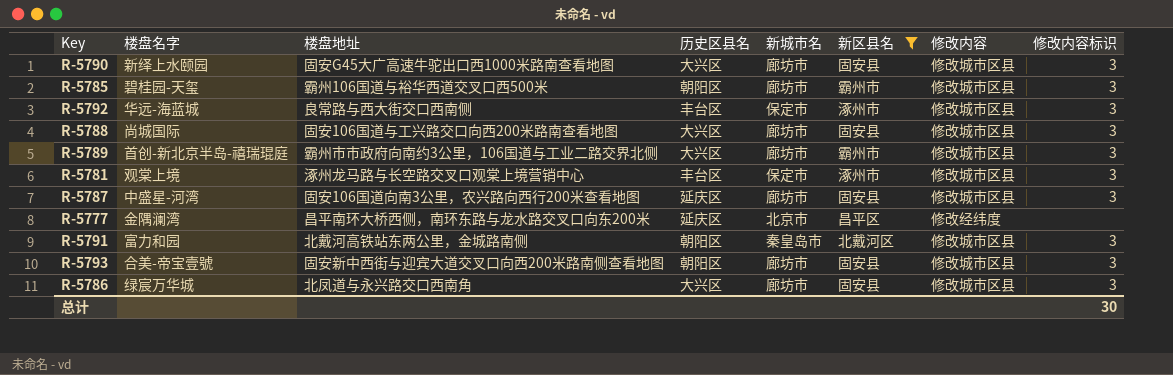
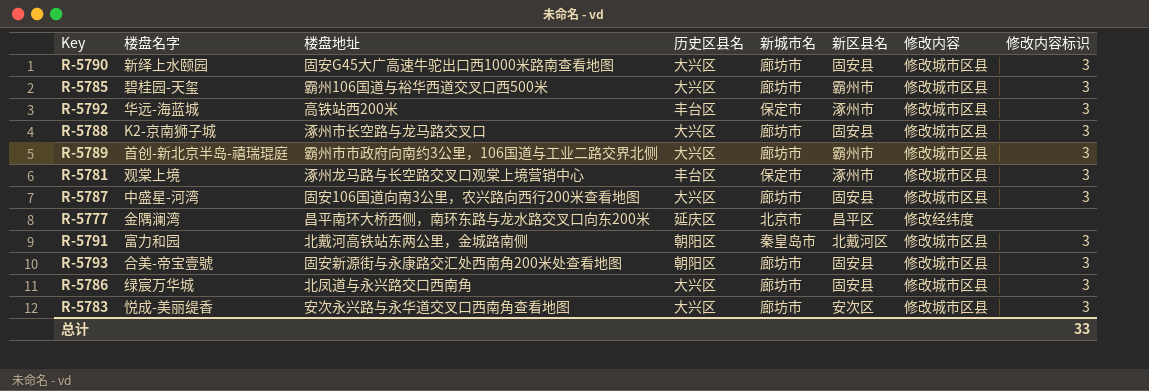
filter: 新区县名 != 安次区 -> none
R-5785 | 历史区县名: 朝阳区 -> 大兴区
R-5792 | 楼盘地址: 良常路与西大街交口西南侧 -> 高铁站西200米
R-5788 | 楼盘名字: 尚城国际 -> K2-京南狮子城
R-5788 | 楼盘地址: 固安106国道与工兴路交口向西200米路南查看地图 -> 涿州市长空路与龙马路交叉口
R-5787 | 历史区县名: 延庆区 -> 大兴区
R-5793 | 楼盘地址: 固安新中西街与迎宾大道交叉口向西200米路南侧查看地图 -> 固安新源街与永康路交汇处西南角200米处查看地图
总计 | 修改内容标识: 30 -> 33

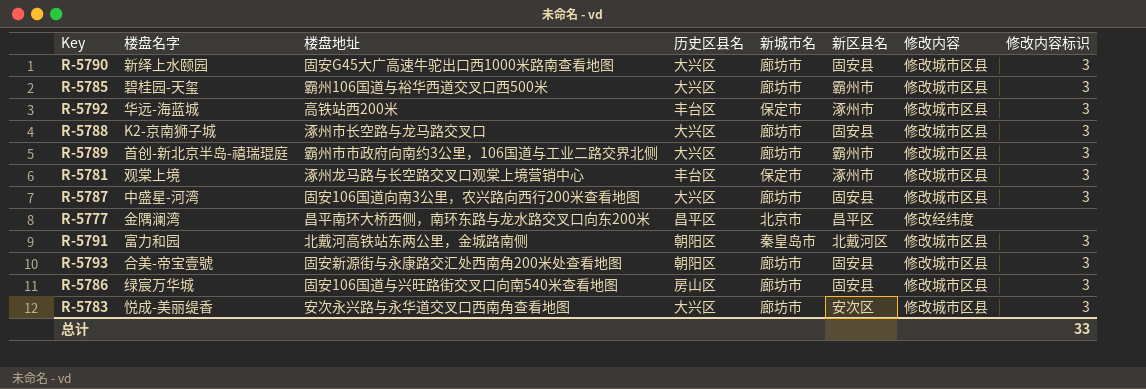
R-5777 | 历史区县名: 延庆区 -> 昌平区
R-5786 | 楼盘地址: 北凤道与永兴路交口西南角 -> 固安106国道与兴旺路街交叉口向南540米查看地图
R-5786 | 历史区县名: 大兴区 -> 房山区

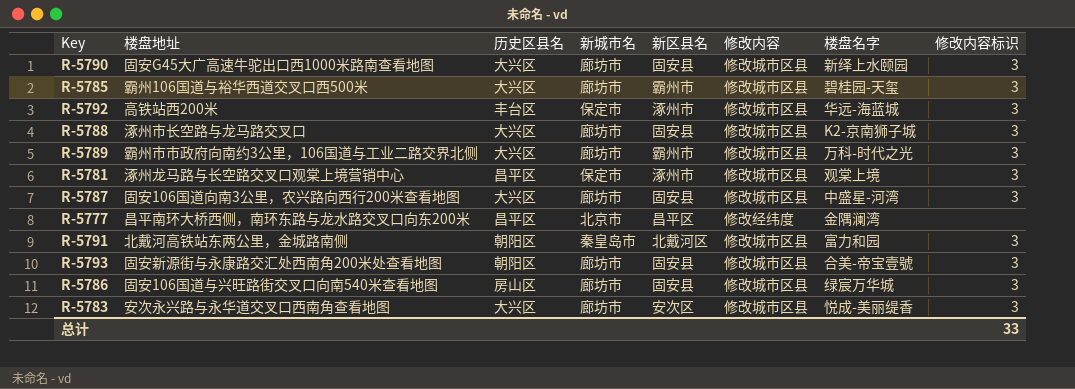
column 楼盘名字 | position: 2 -> 7
R-5789 | 楼盘名字: 首创-新北京半岛-禧瑞琨庭 -> 万科-时代之光
R-5781 | 历史区县名: 丰台区 -> 昌平区

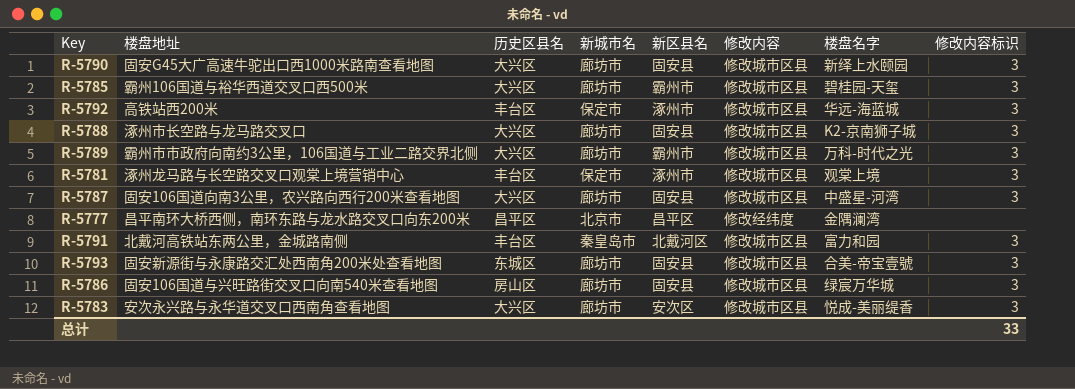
R-5781 | 历史区县名: 昌平区 -> 丰台区
R-5791 | 历史区县名: 朝阳区 -> 丰台区
R-5793 | 历史区县名: 朝阳区 -> 东城区

